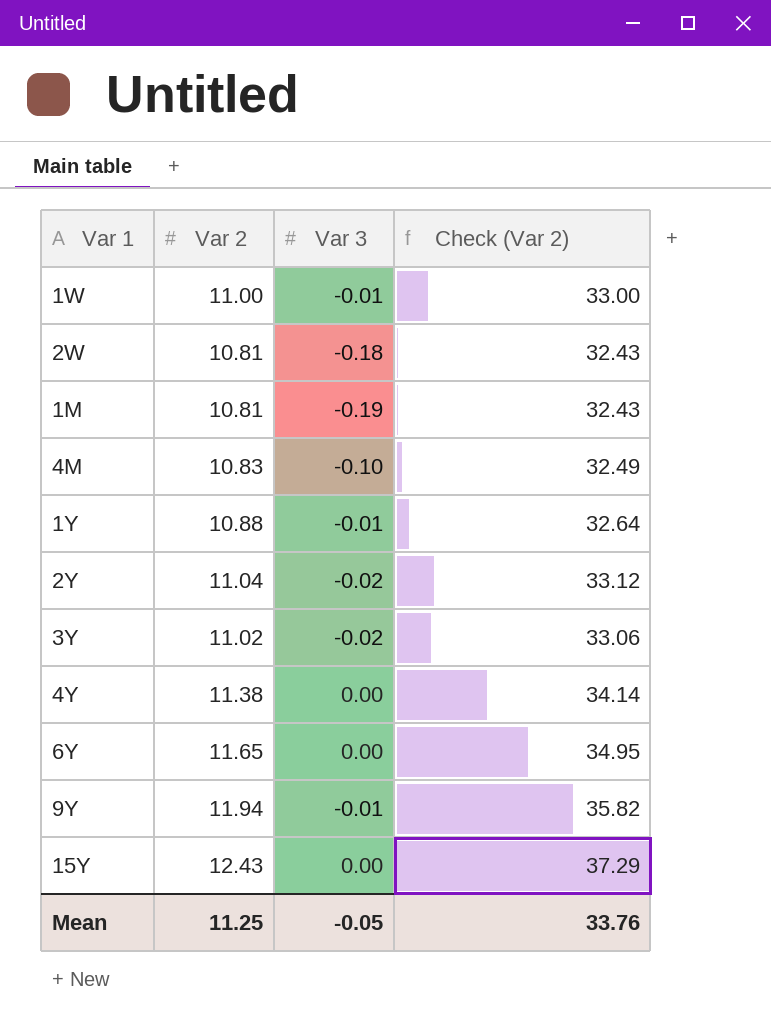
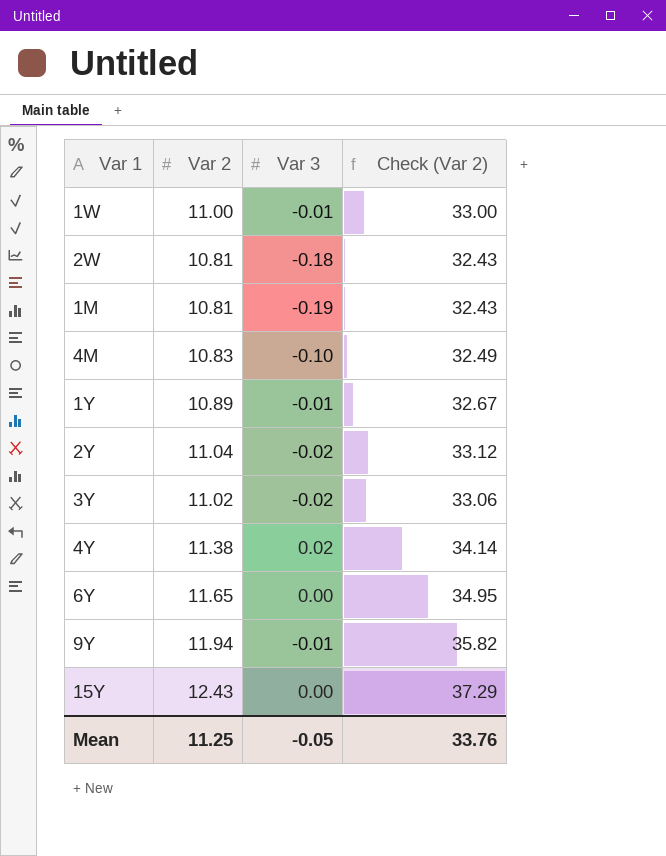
1Y | Var 2: 10.88 -> 10.89
1Y | Check (Var 2): 32.64 -> 32.67
4Y | Var 3: 0.00 -> 0.02

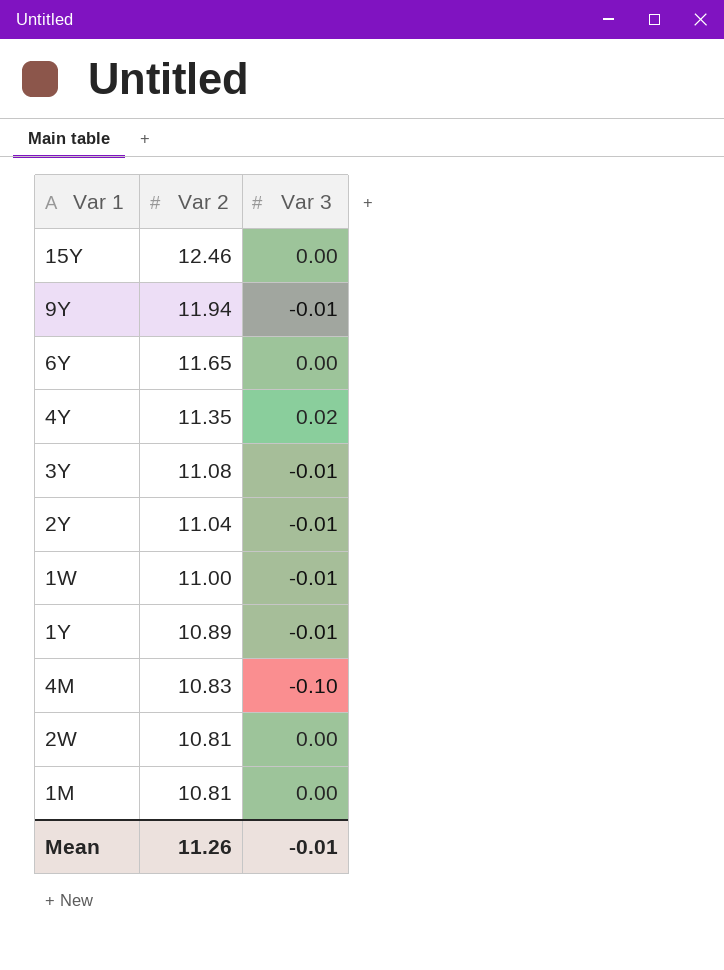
row order: none -> Var 2 descending
column Check (Var 2) | formula: [Var 2] * 3 -> none
15Y | Var 2: 12.43 -> 12.46
4Y | Var 2: 11.38 -> 11.35
3Y | Var 2: 11.02 -> 11.08
3Y | Var 3: -0.02 -> -0.01
2Y | Var 3: -0.02 -> -0.01
2W | Var 3: -0.18 -> 0.00
1M | Var 3: -0.19 -> 0.00
Mean | Var 2: 11.25 -> 11.26
Mean | Var 3: -0.05 -> -0.01

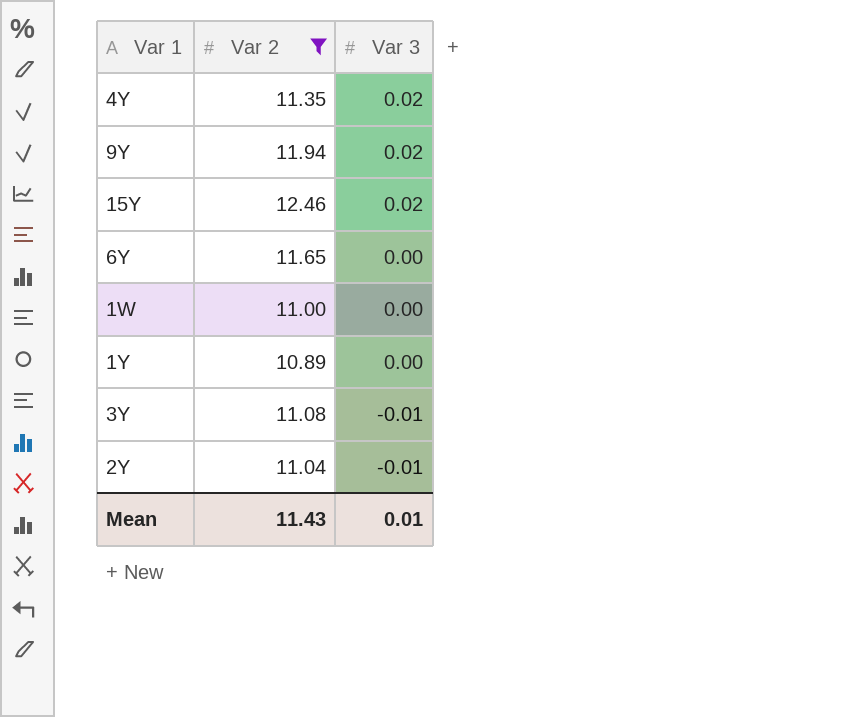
filter: none -> Var 2 >= 10.89
row order: Var 2 descending -> Var 3 descending
9Y | Var 3: -0.01 -> 0.02
15Y | Var 3: 0.00 -> 0.02
1W | Var 3: -0.01 -> 0.00
1Y | Var 3: -0.01 -> 0.00
Mean | Var 2: 11.26 -> 11.43
Mean | Var 3: -0.01 -> 0.01

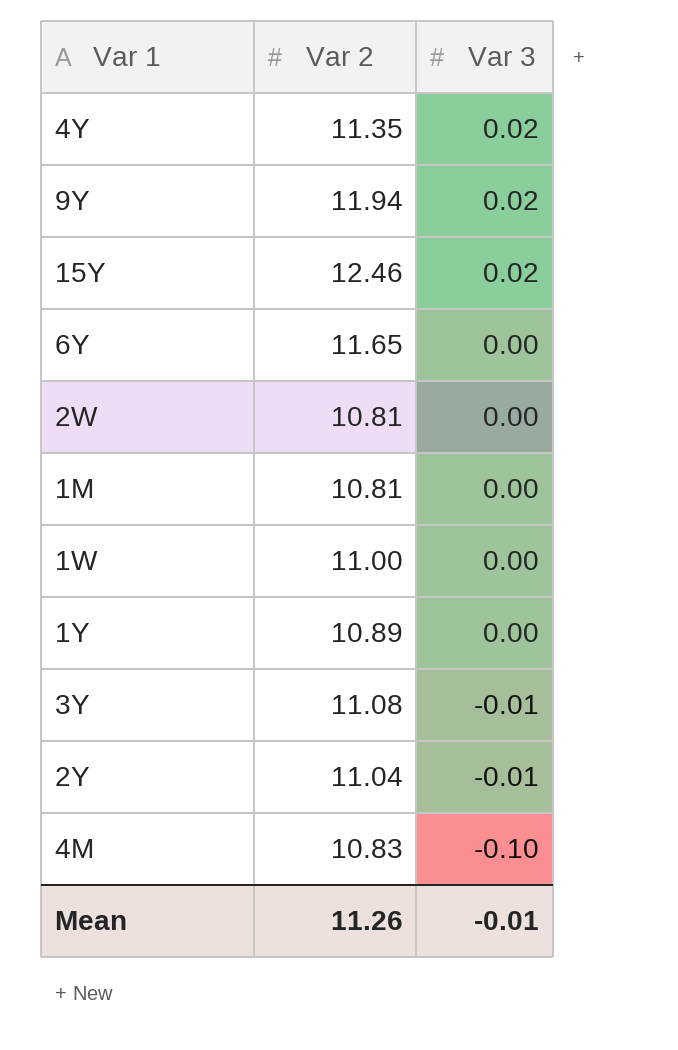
filter: Var 2 >= 10.89 -> none
Mean | Var 2: 11.43 -> 11.26
Mean | Var 3: 0.01 -> -0.01

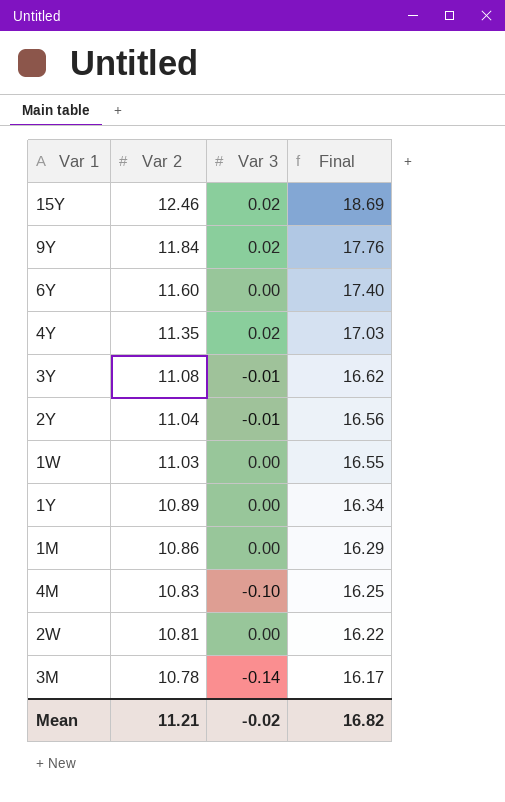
row order: Var 3 descending -> Var 2 descending
column Final | formula: none -> [Var 2] * 1.5
9Y | Var 2: 11.94 -> 11.84
6Y | Var 2: 11.65 -> 11.60
1W | Var 2: 11.00 -> 11.03
1M | Var 2: 10.81 -> 10.86
row 3M: none -> 10.78 | -0.14 | 16.17
Mean | Var 2: 11.26 -> 11.21
Mean | Var 3: -0.01 -> -0.02

